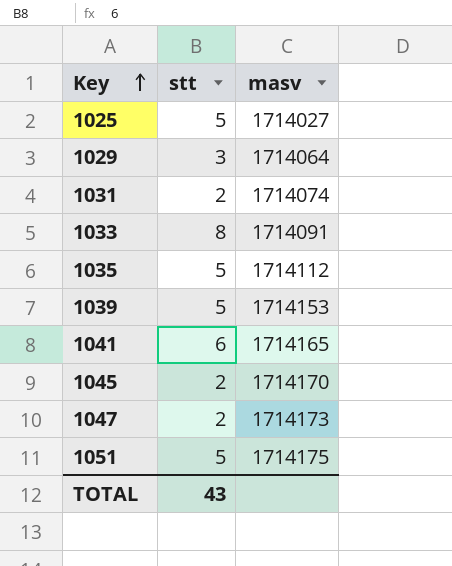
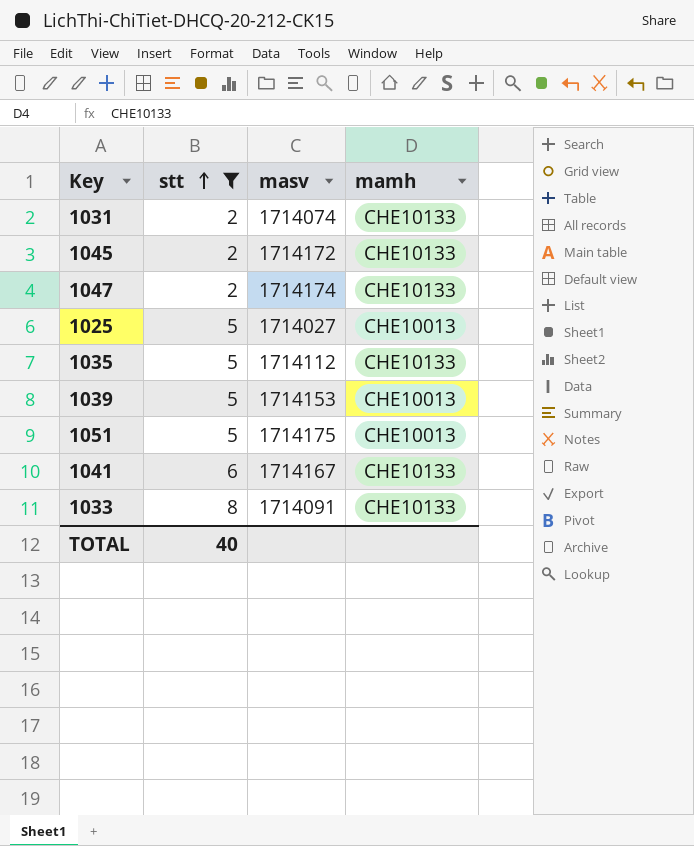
filter: none -> stt != 3
row order: Key ascending -> stt ascending
column mamh | position: none -> 4
1045 | masv: 1714170 -> 1714172
1047 | masv: 1714173 -> 1714174
1041 | masv: 1714165 -> 1714167
TOTAL | stt: 43 -> 40

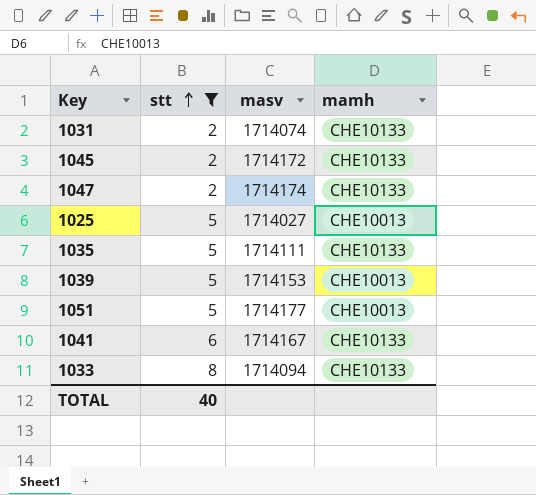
1035 | masv: 1714112 -> 1714111
1051 | masv: 1714175 -> 1714177
1033 | masv: 1714091 -> 1714094

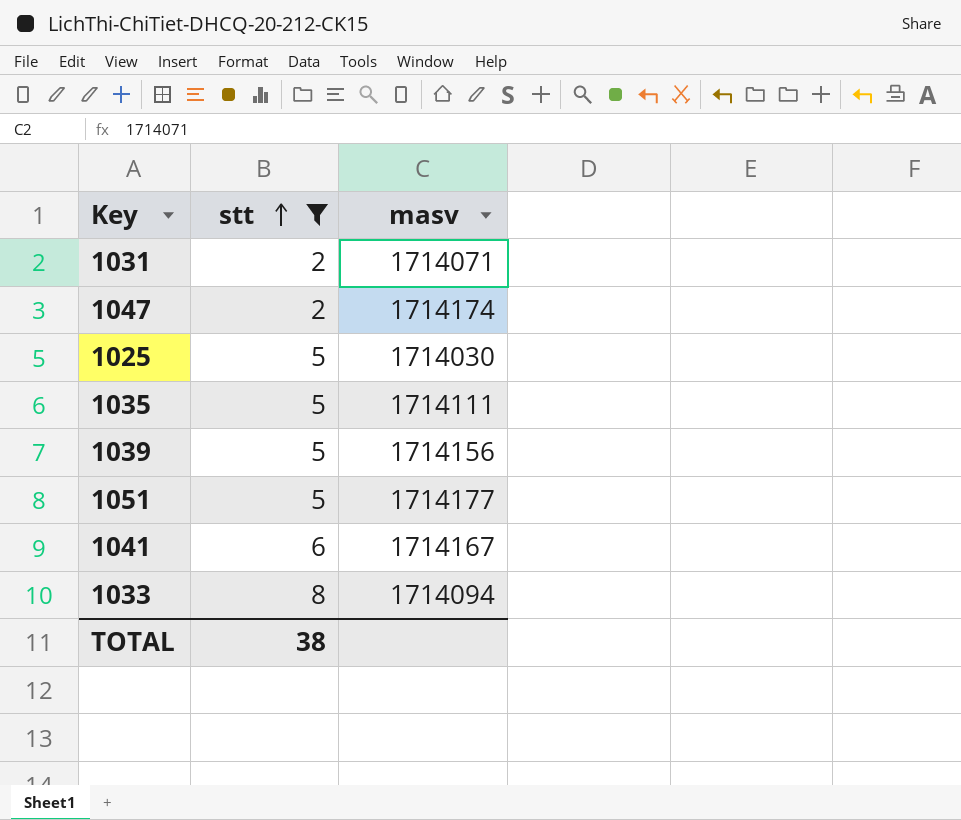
column mamh | position: 4 -> none
row 1045: 2 | 1714172 | CHE10133 -> none
1031 | masv: 1714074 -> 1714071
1025 | masv: 1714027 -> 1714030
1039 | masv: 1714153 -> 1714156
TOTAL | stt: 40 -> 38

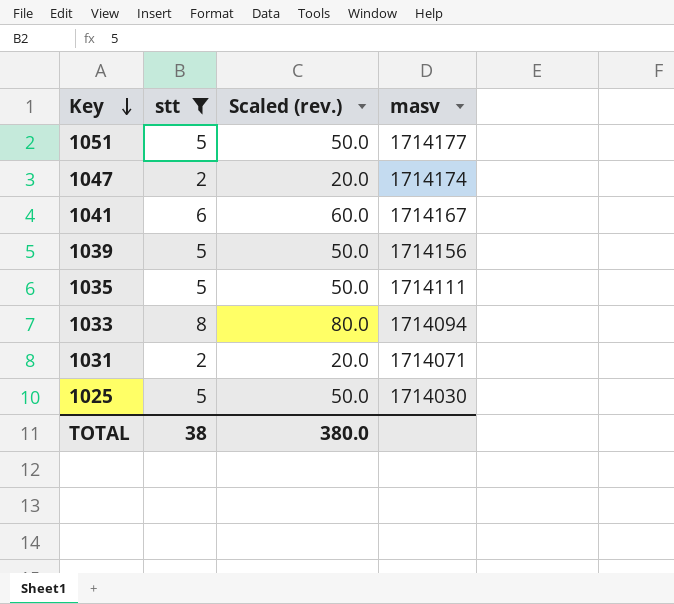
row order: stt ascending -> Key descending
column Scaled (rev.) | formula: none -> [stt] * 10

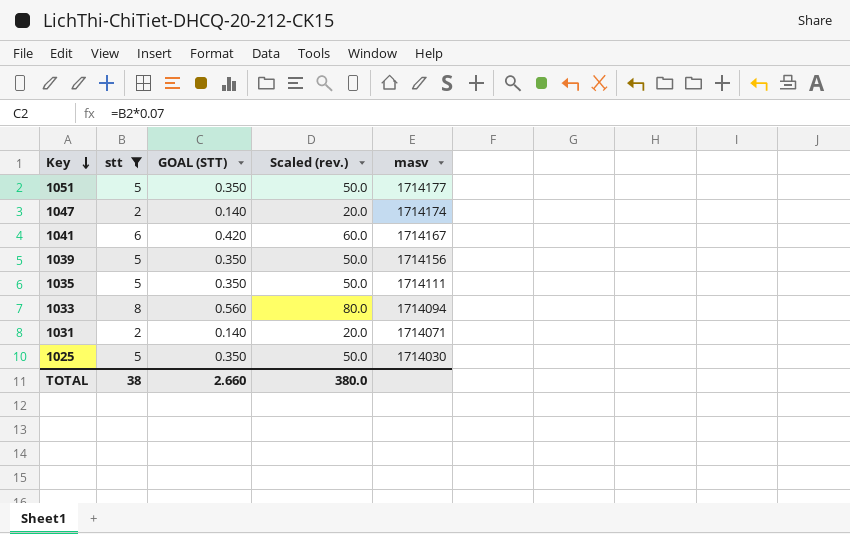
column GOAL (STT) | formula: none -> [stt] * 0.07

